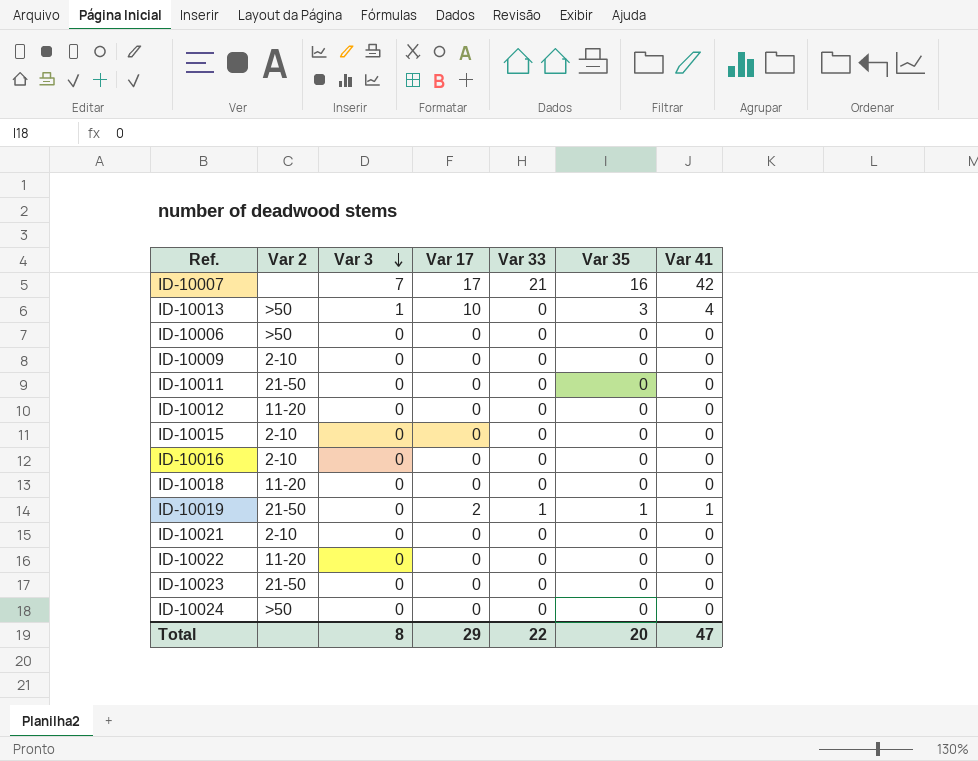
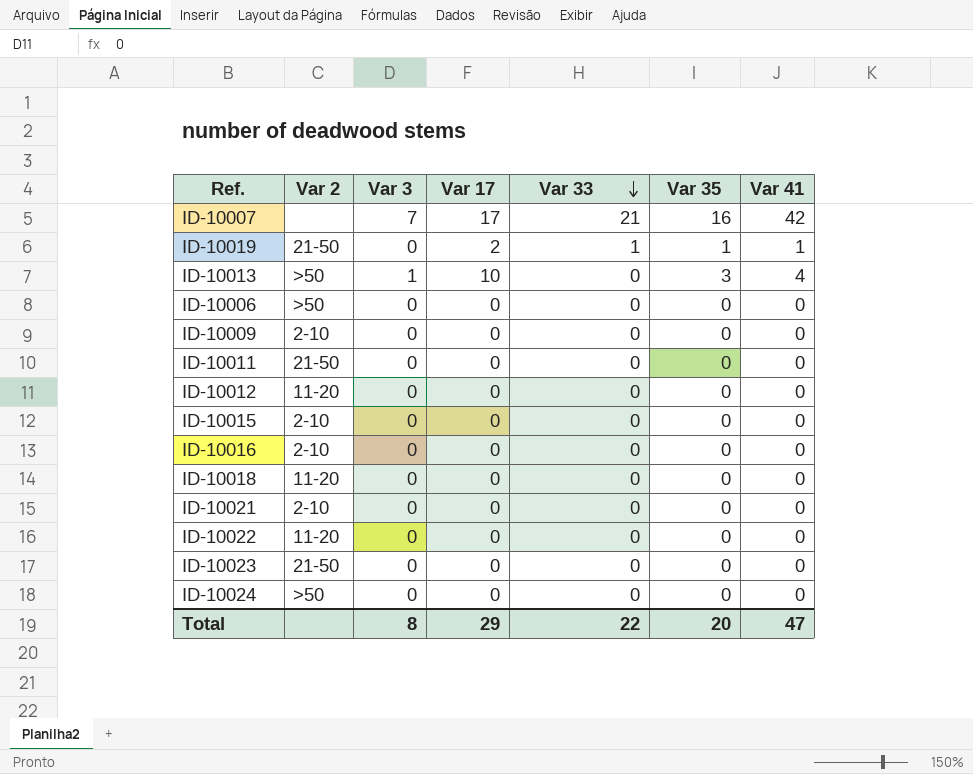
row order: Var 3 descending -> Var 33 descending

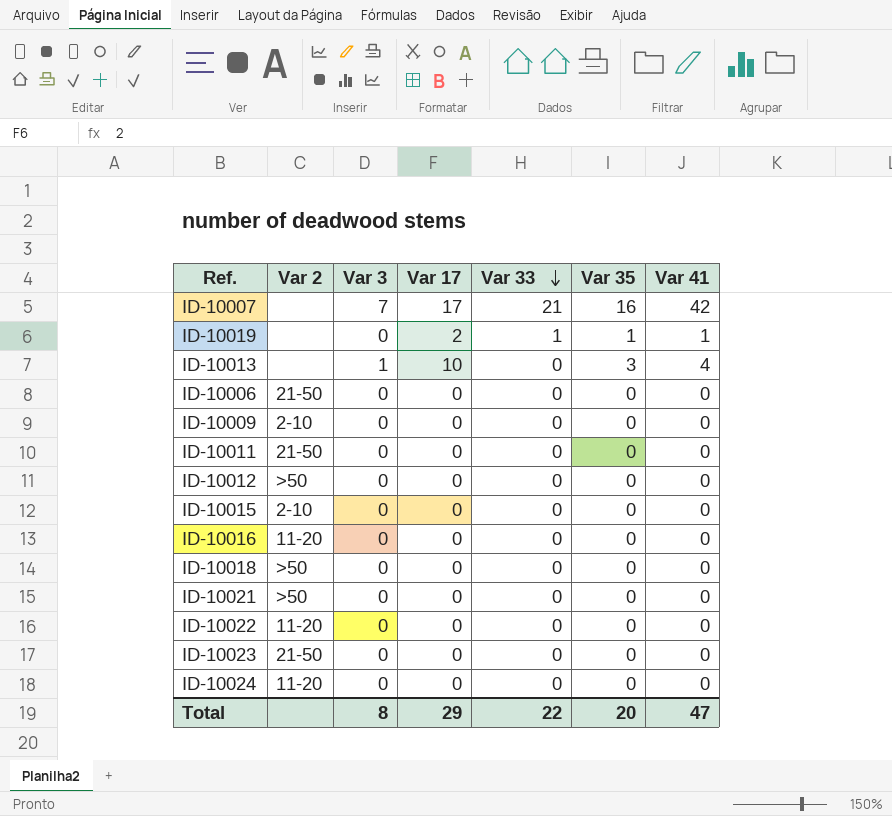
ID-10019 | Var 2: 21-50 -> none
ID-10013 | Var 2: >50 -> none
ID-10006 | Var 2: >50 -> 21-50
ID-10012 | Var 2: 11-20 -> >50
ID-10016 | Var 2: 2-10 -> 11-20
ID-10018 | Var 2: 11-20 -> >50
ID-10021 | Var 2: 2-10 -> >50
ID-10024 | Var 2: >50 -> 11-20

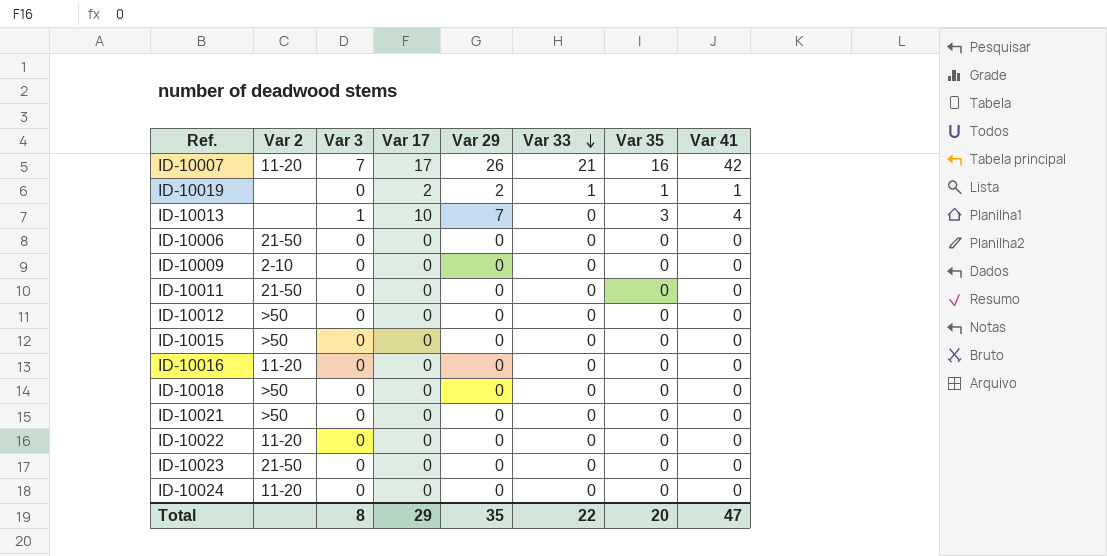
column Var 29 | position: none -> 5
ID-10007 | Var 2: none -> 11-20
ID-10015 | Var 2: 2-10 -> >50

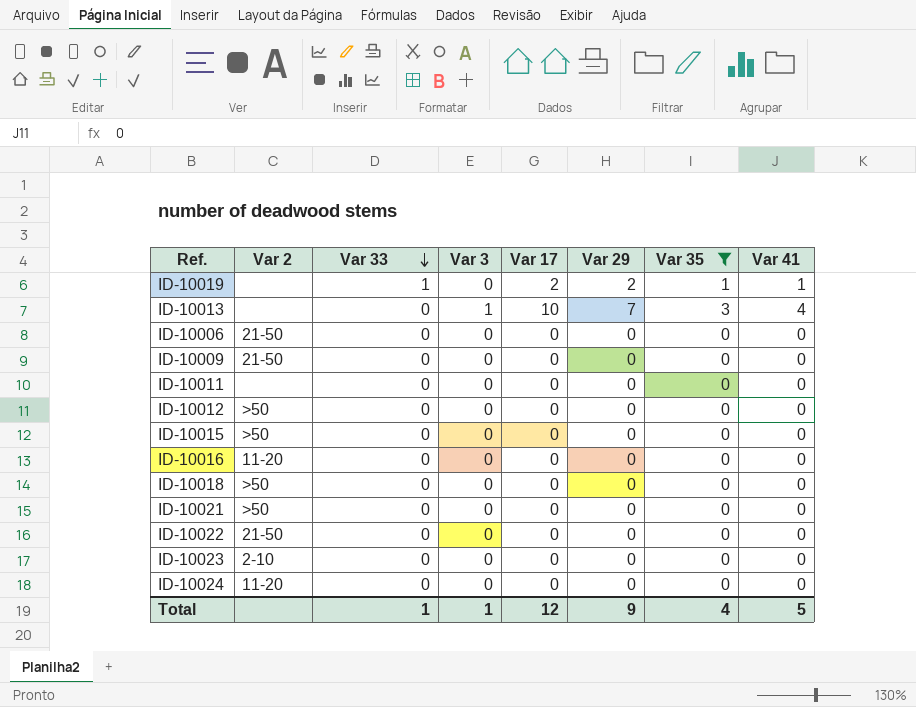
filter: none -> Var 35 != 16
column Var 33 | position: 6 -> 3
ID-10009 | Var 2: 2-10 -> 21-50
ID-10011 | Var 2: 21-50 -> none
ID-10022 | Var 2: 11-20 -> 21-50
ID-10023 | Var 2: 21-50 -> 2-10
Total | Var 33: 22 -> 1
Total | Var 3: 8 -> 1
Total | Var 17: 29 -> 12
Total | Var 29: 35 -> 9
Total | Var 35: 20 -> 4
Total | Var 41: 47 -> 5

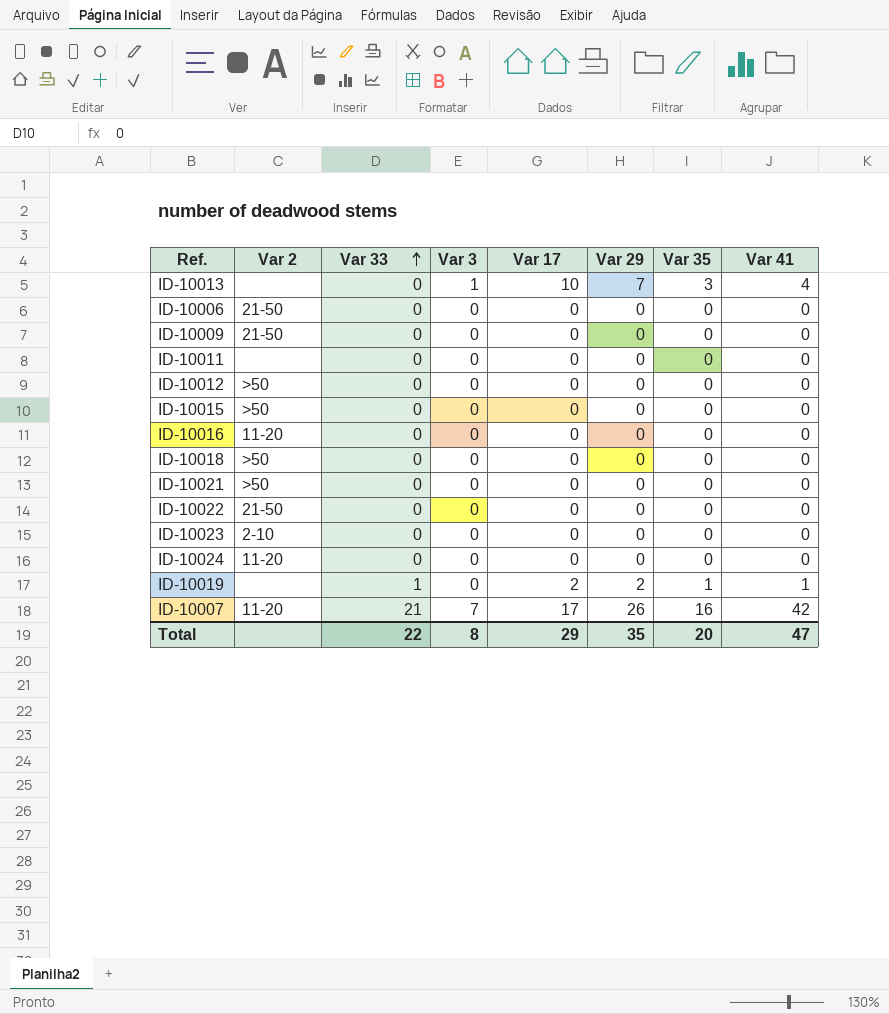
filter: Var 35 != 16 -> none
row order: Var 33 descending -> Var 33 ascending
Total | Var 33: 1 -> 22
Total | Var 3: 1 -> 8
Total | Var 17: 12 -> 29
Total | Var 29: 9 -> 35
Total | Var 35: 4 -> 20
Total | Var 41: 5 -> 47

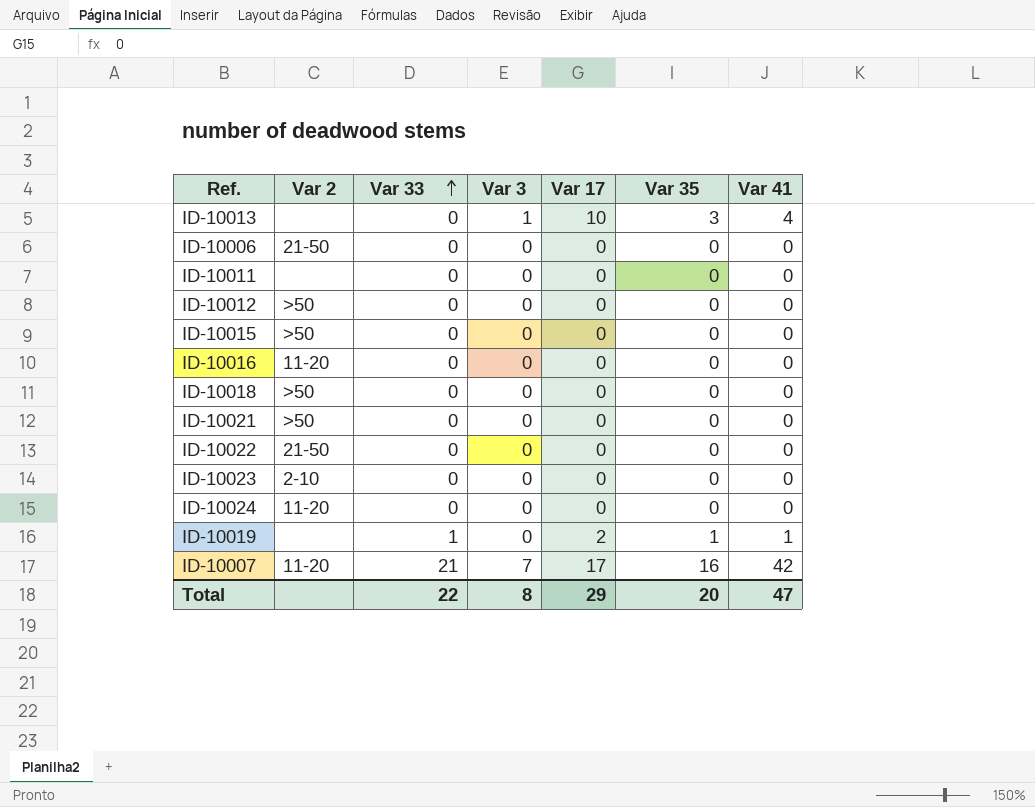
column Var 29 | position: 6 -> none
row ID-10009: 21-50 | 0 | 0 | 0 | 0 | 0 | 0 -> none

